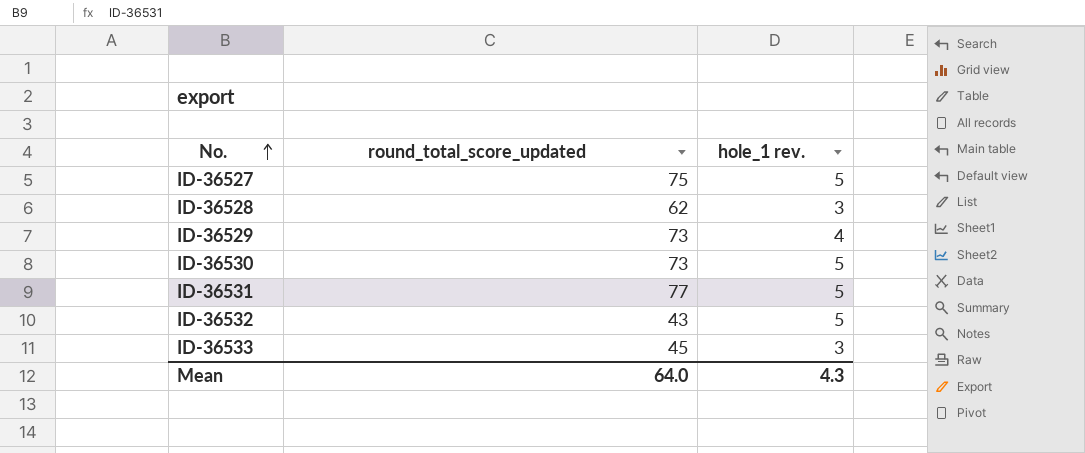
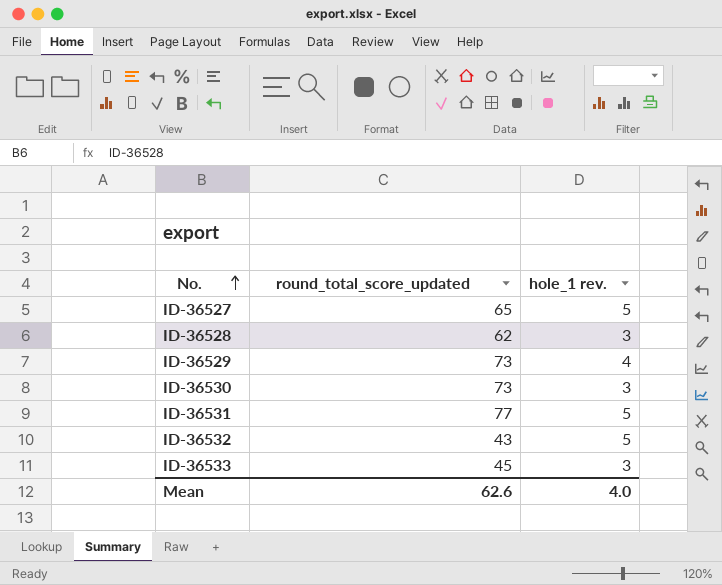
ID-36527 | round_total_score_updated: 75 -> 65
ID-36530 | hole_1 rev.: 5 -> 3
Mean | round_total_score_updated: 64.0 -> 62.6
Mean | hole_1 rev.: 4.3 -> 4.0

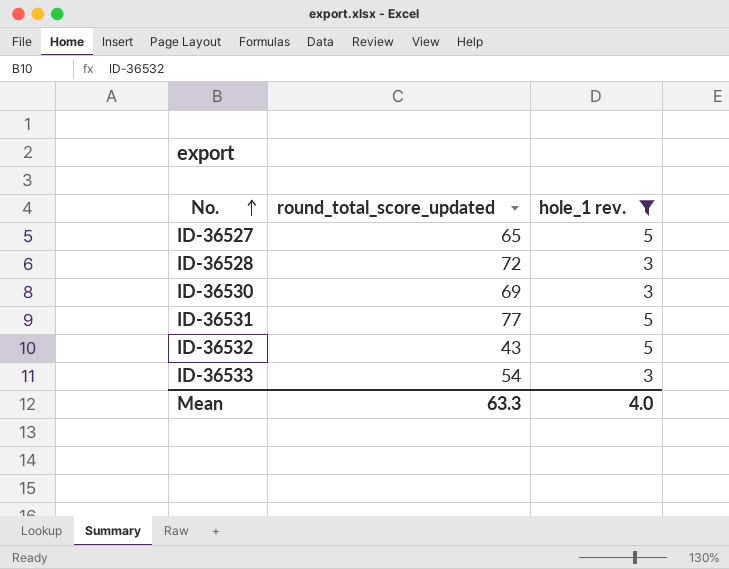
filter: none -> hole_1 rev. != 4
ID-36528 | round_total_score_updated: 62 -> 72
ID-36530 | round_total_score_updated: 73 -> 69
ID-36533 | round_total_score_updated: 45 -> 54
Mean | round_total_score_updated: 62.6 -> 63.3

